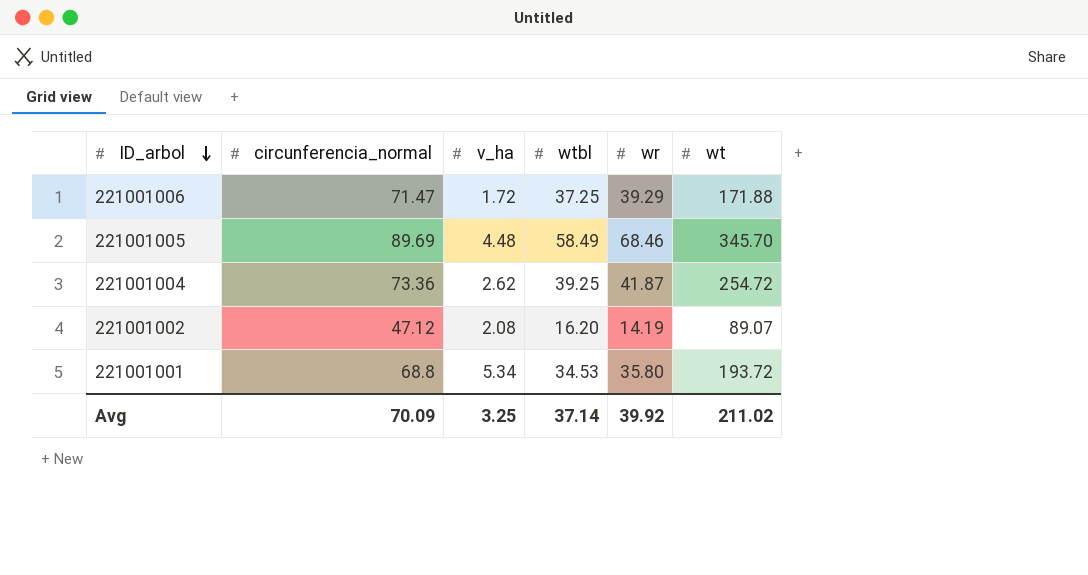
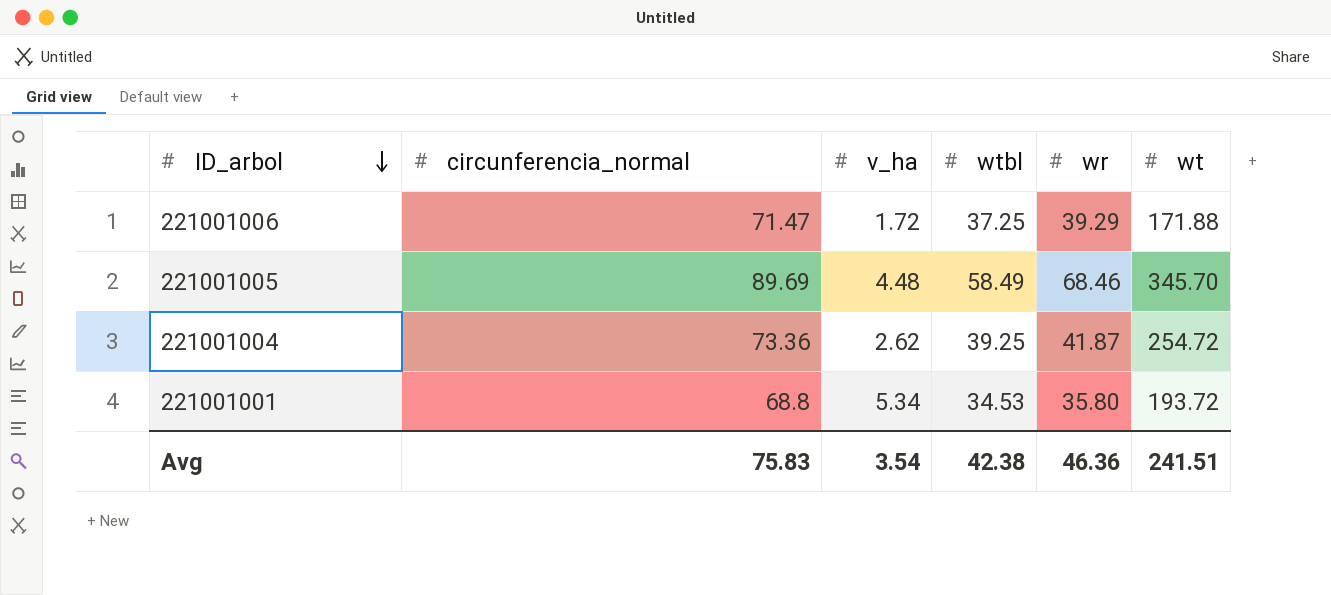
row 221001002: 47.12 | 2.08 | 16.20 | 14.19 | 89.07 -> none
Avg | circunferencia_normal: 70.09 -> 75.83
Avg | v_ha: 3.25 -> 3.54
Avg | wtbl: 37.14 -> 42.38
Avg | wr: 39.92 -> 46.36
Avg | wt: 211.02 -> 241.51

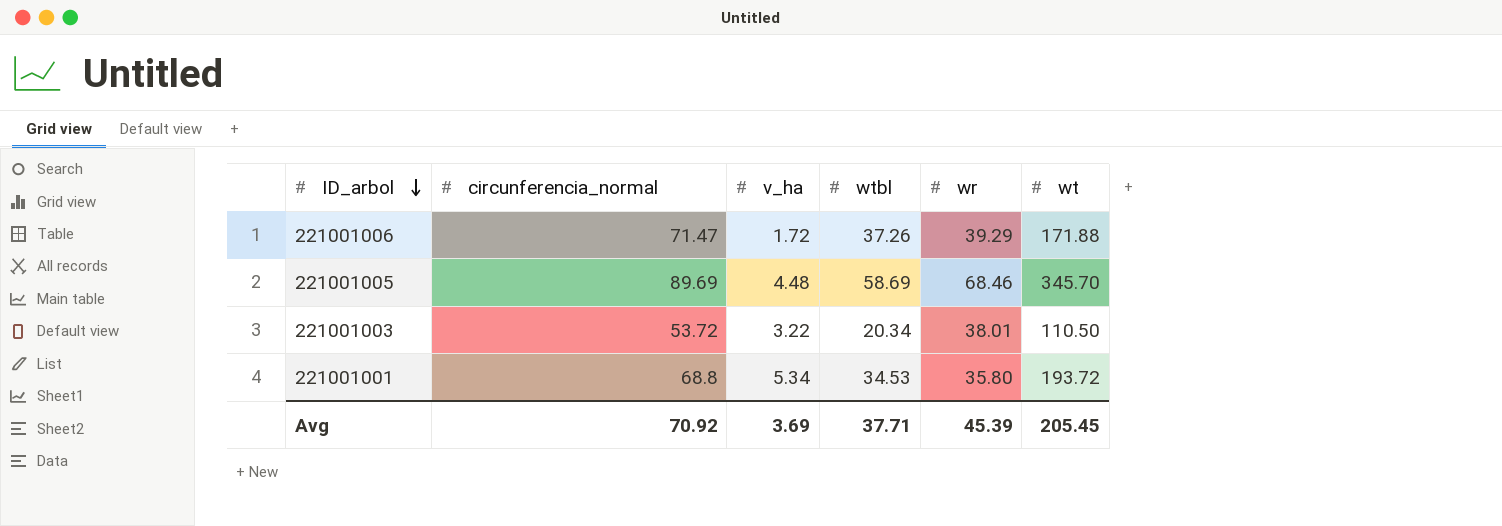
row 221001004: 73.36 | 2.62 | 39.25 | 41.87 | 254.72 -> none
221001006 | wtbl: 37.25 -> 37.26
221001005 | wtbl: 58.49 -> 58.69
row 221001003: none -> 53.72 | 3.22 | 20.34 | 38.01 | 110.50
Avg | circunferencia_normal: 75.83 -> 70.92
Avg | v_ha: 3.54 -> 3.69
Avg | wtbl: 42.38 -> 37.71
Avg | wr: 46.36 -> 45.39
Avg | wt: 241.51 -> 205.45

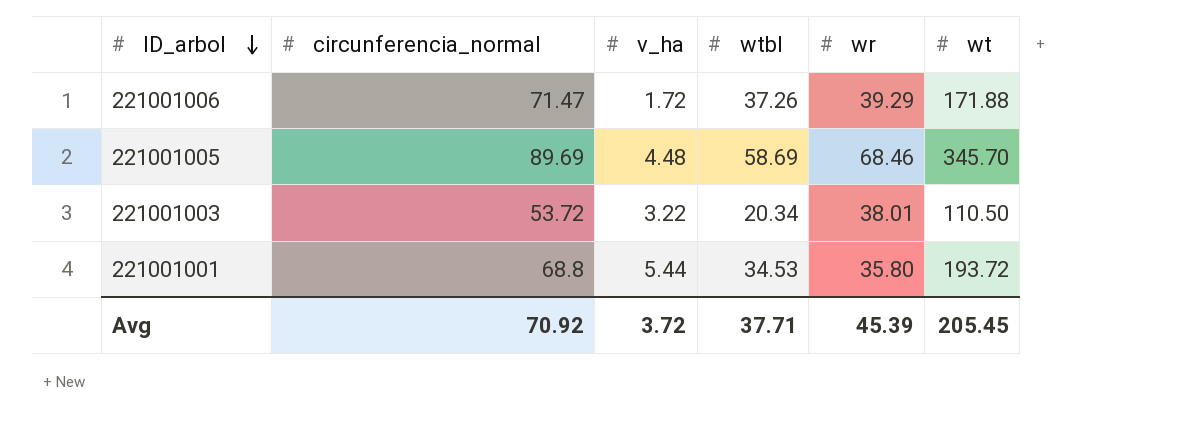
221001001 | v_ha: 5.34 -> 5.44
Avg | v_ha: 3.69 -> 3.72

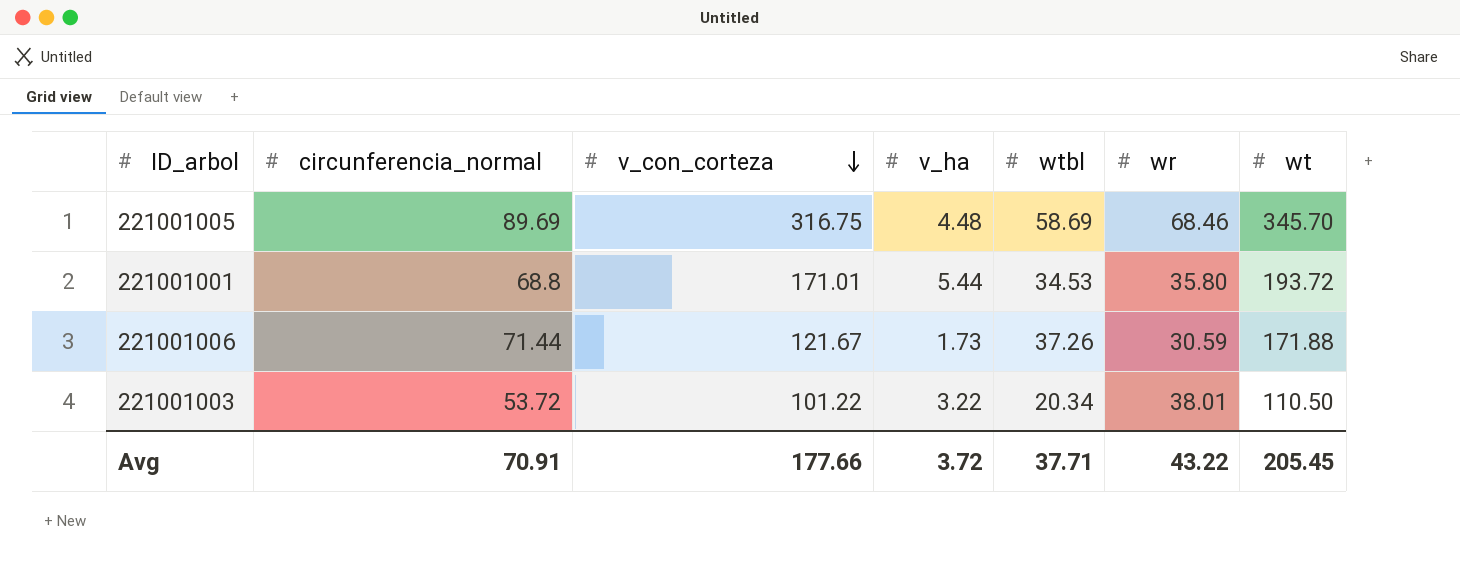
row order: ID_arbol descending -> v_con_corteza descending
column v_con_corteza | position: none -> 3
221001006 | circunferencia_normal: 71.47 -> 71.44
221001006 | v_ha: 1.72 -> 1.73
221001006 | wr: 39.29 -> 30.59
Avg | circunferencia_normal: 70.92 -> 70.91
Avg | wr: 45.39 -> 43.22

